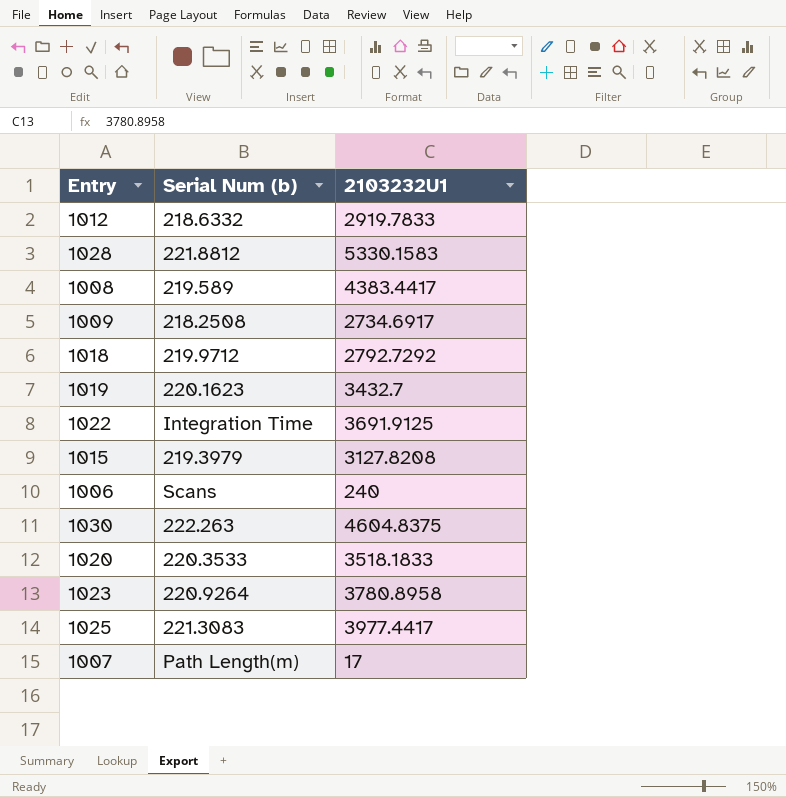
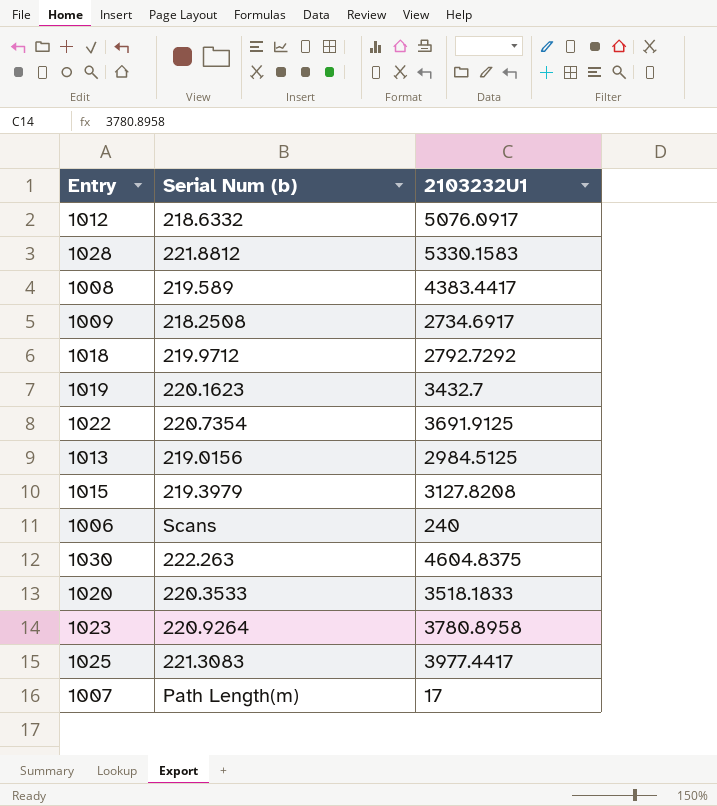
1012 | 2103232U1: 2919.7833 -> 5076.0917
1022 | Serial Num (b): Integration Time -> 220.7354
row 1013: none -> 219.0156 | 2984.5125

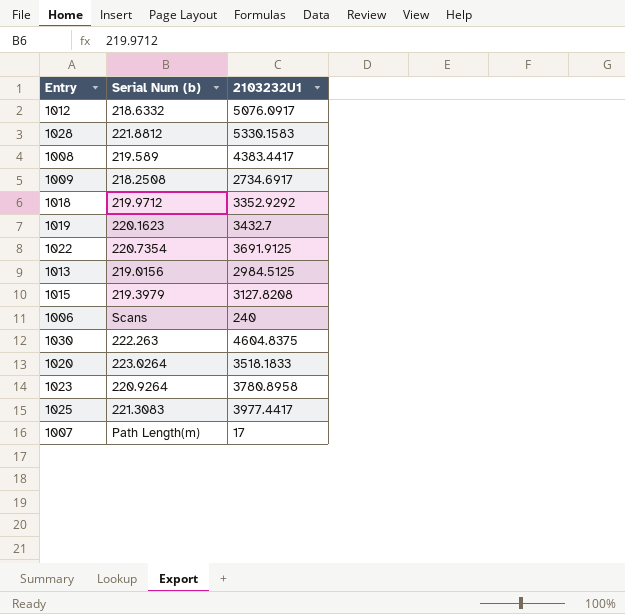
1018 | 2103232U1: 2792.7292 -> 3352.9292
1020 | Serial Num (b): 220.3533 -> 223.0264

